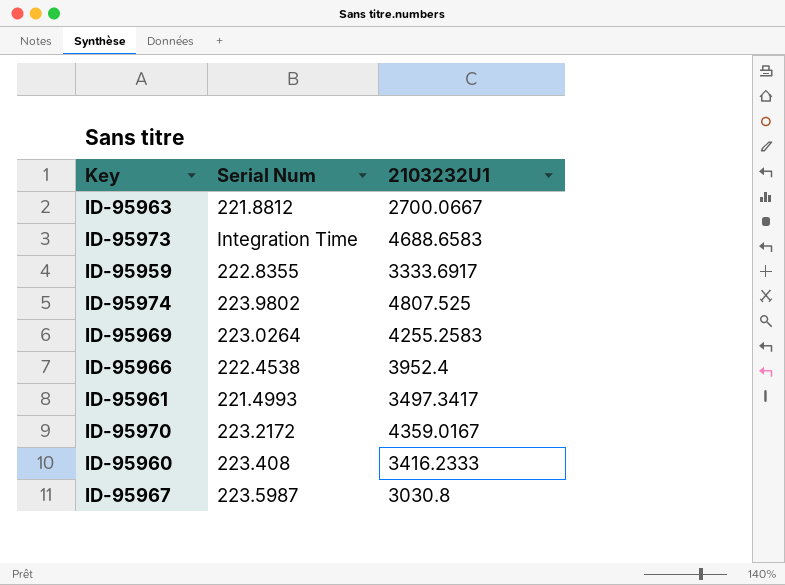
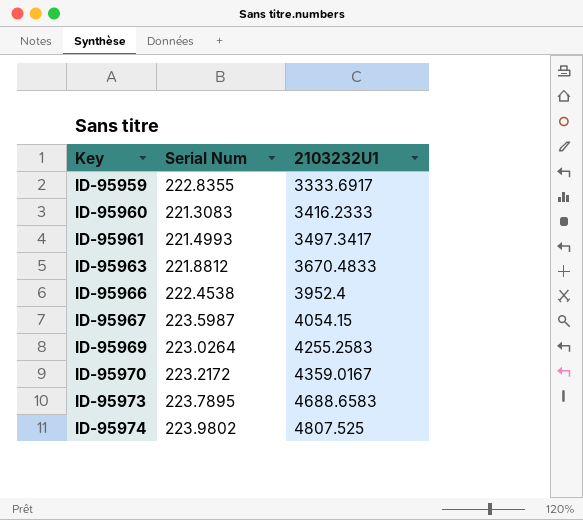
row order: none -> Key ascending
ID-95960 | Serial Num: 223.408 -> 221.3083
ID-95963 | 2103232U1: 2700.0667 -> 3670.4833
ID-95967 | 2103232U1: 3030.8 -> 4054.15
ID-95973 | Serial Num: Integration Time -> 223.7895

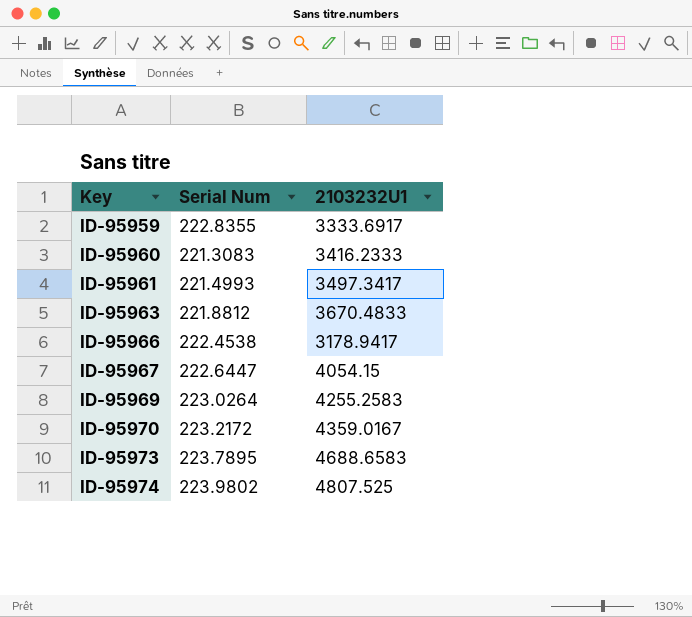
ID-95966 | 2103232U1: 3952.4 -> 3178.9417
ID-95967 | Serial Num: 223.5987 -> 222.6447

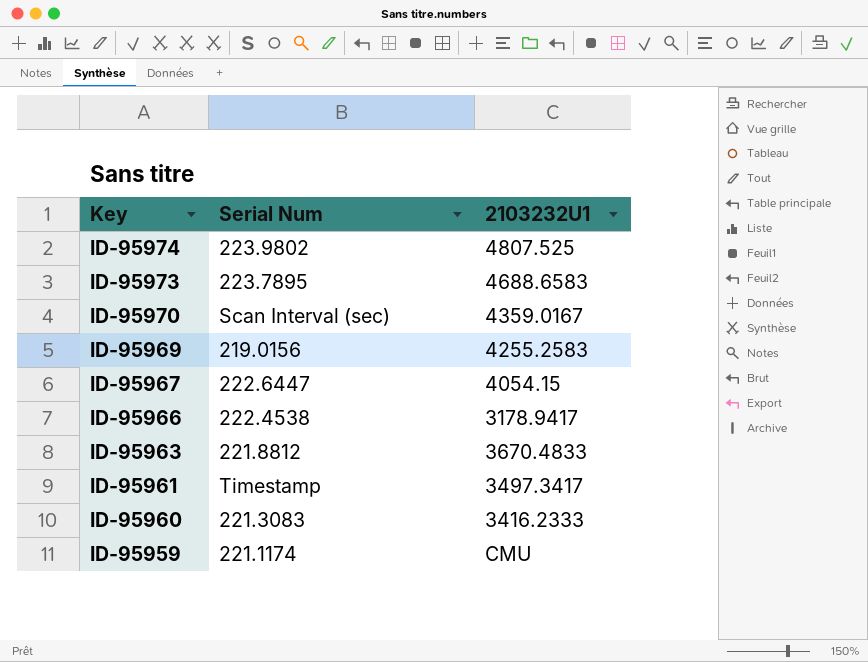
row order: Key ascending -> Key descending
ID-95970 | Serial Num: 223.2172 -> Scan Interval (sec)
ID-95969 | Serial Num: 223.0264 -> 219.0156
ID-95961 | Serial Num: 221.4993 -> Timestamp
ID-95959 | Serial Num: 222.8355 -> 221.1174
ID-95959 | 2103232U1: 3333.6917 -> CMU

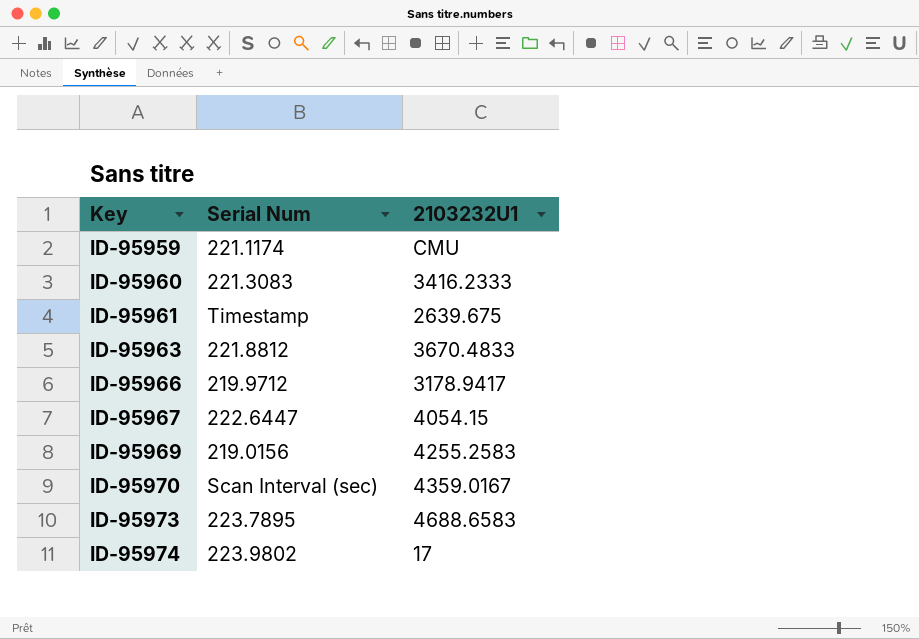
row order: Key descending -> Key ascending
ID-95961 | 2103232U1: 3497.3417 -> 2639.675
ID-95966 | Serial Num: 222.4538 -> 219.9712
ID-95974 | 2103232U1: 4807.525 -> 17

